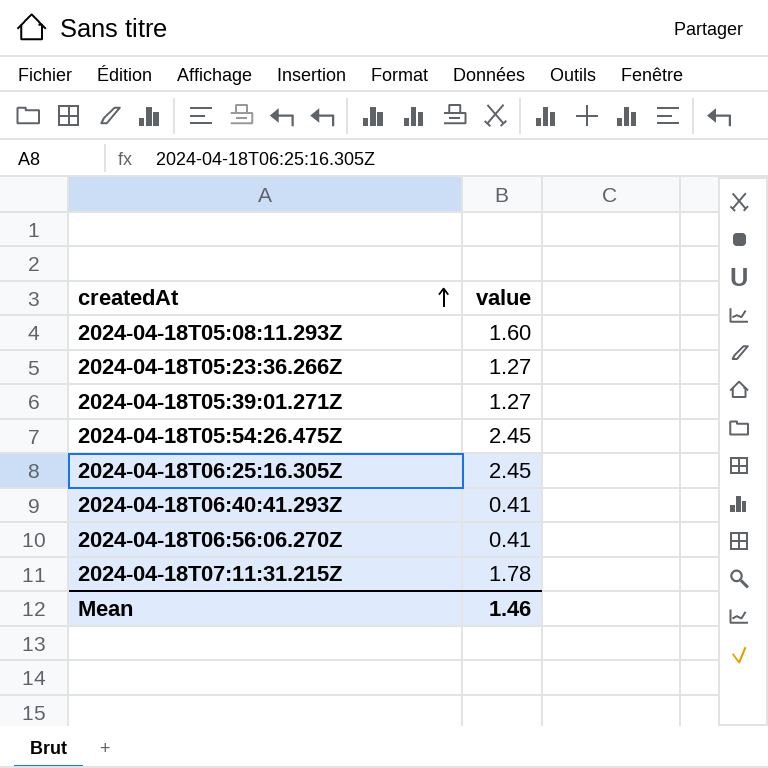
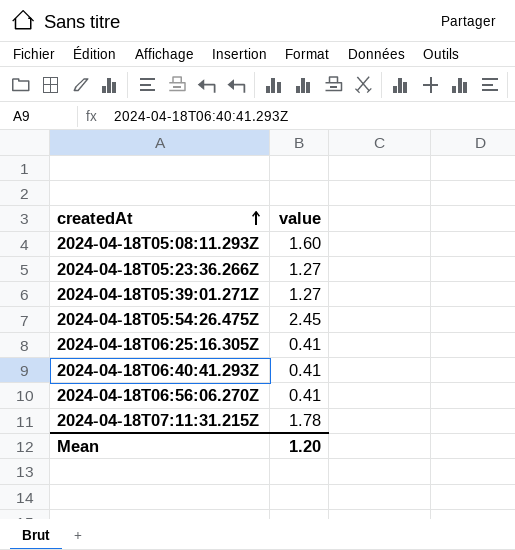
2024-04-18T06:25:16.305Z | value: 2.45 -> 0.41
Mean | value: 1.46 -> 1.20

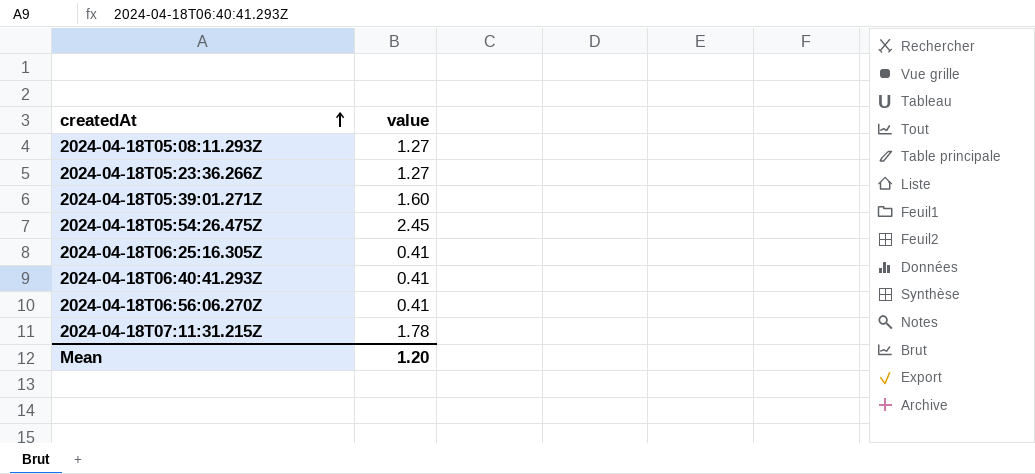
2024-04-18T05:08:11.293Z | value: 1.60 -> 1.27
2024-04-18T05:39:01.271Z | value: 1.27 -> 1.60

